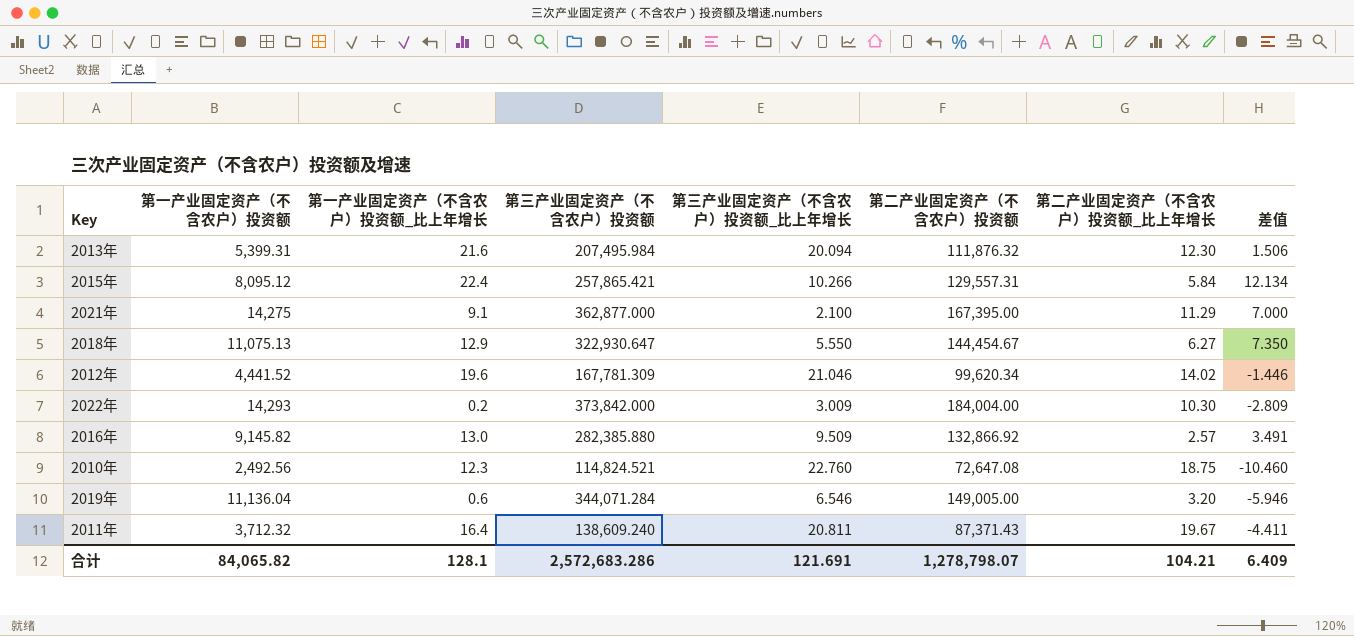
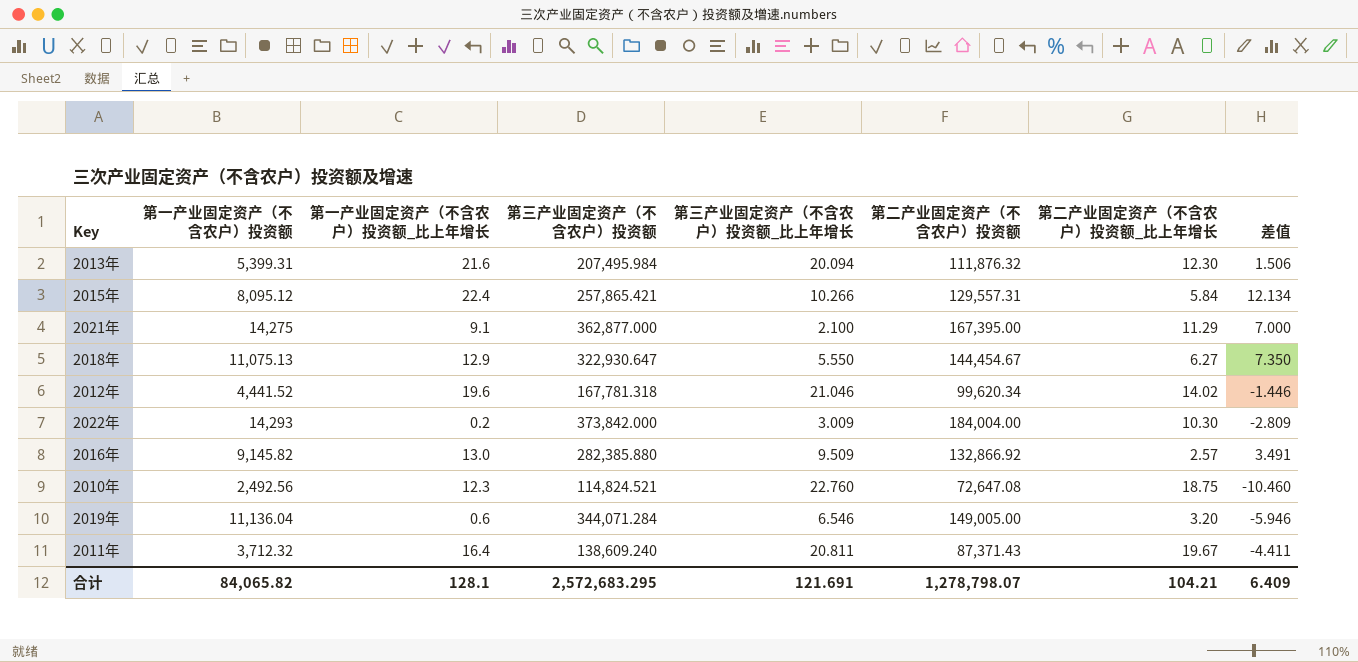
2012年 | 第三产业固定资产（不含农户）投资额: 167,781.309 -> 167,781.318
合计 | 第三产业固定资产（不含农户）投资额: 2,572,683.286 -> 2,572,683.295

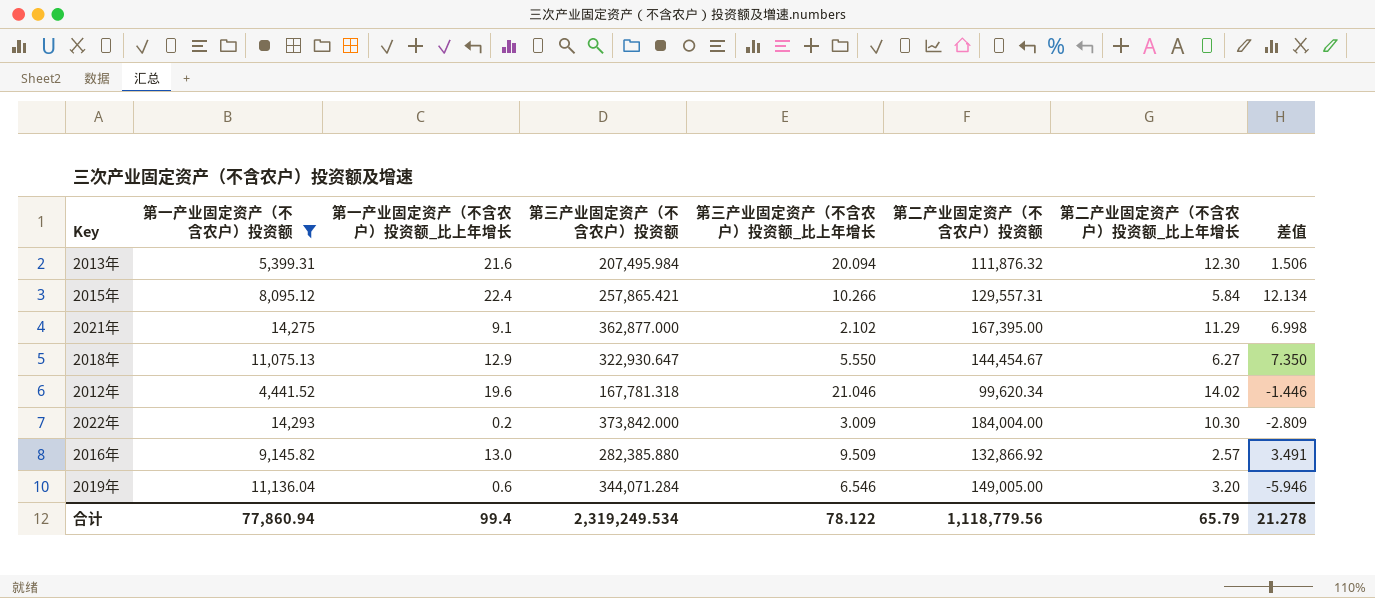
filter: none -> 第一产业固定资产（不含农户）投资额 >= 4,441.52
2021年 | 第三产业固定资产（不含农户）投资额_比上年增长: 2.100 -> 2.102
2021年 | 差值: 7.000 -> 6.998
合计 | 第一产业固定资产（不含农户）投资额: 84,065.82 -> 77,860.94
合计 | 第一产业固定资产（不含农户）投资额_比上年增长: 128.1 -> 99.4
合计 | 第三产业固定资产（不含农户）投资额: 2,572,683.295 -> 2,319,249.534
合计 | 第三产业固定资产（不含农户）投资额_比上年增长: 121.691 -> 78.122
合计 | 第二产业固定资产（不含农户）投资额: 1,278,798.07 -> 1,118,779.56
合计 | 第二产业固定资产（不含农户）投资额_比上年增长: 104.21 -> 65.79
合计 | 差值: 6.409 -> 21.278

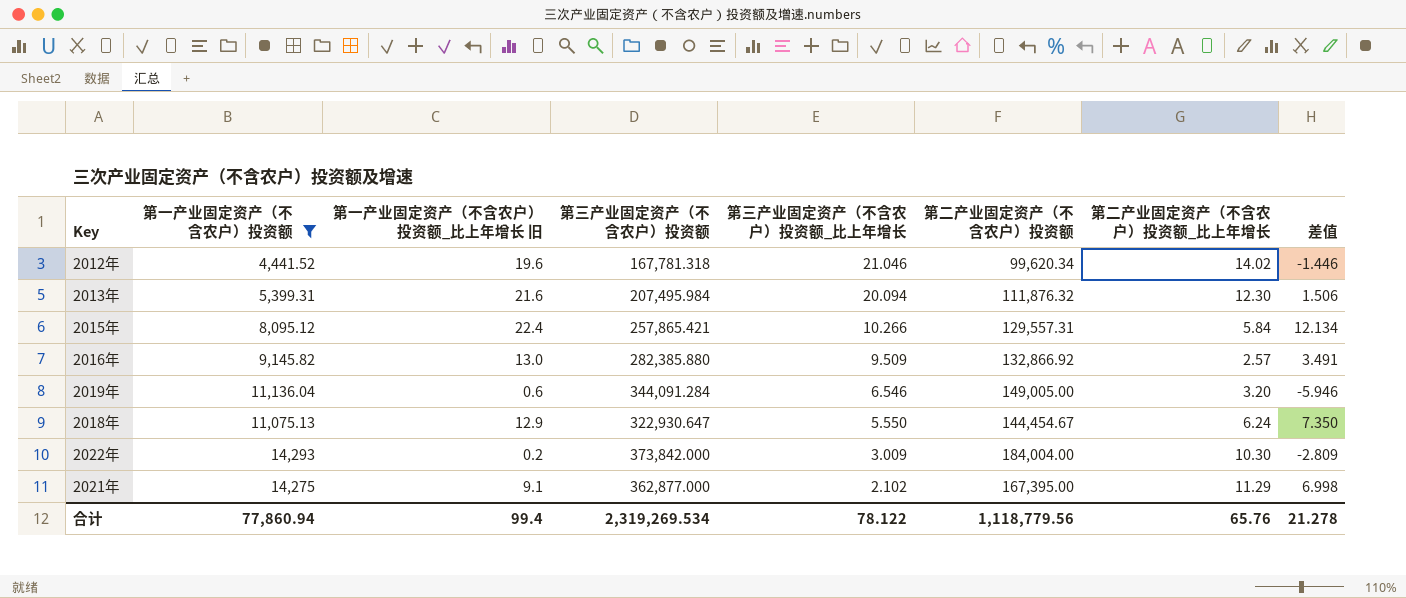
row order: none -> 第三产业固定资产（不含农户）投资额_比上年增长 descending
column name: 第一产业固定资产（不含农户）投资额_比上年增长 -> 第一产业固定资产（不含农户）投资额_比上年增长 旧
2019年 | 第三产业固定资产（不含农户）投资额: 344,071.284 -> 344,091.284
2018年 | 第二产业固定资产（不含农户）投资额_比上年增长: 6.27 -> 6.24
合计 | 第三产业固定资产（不含农户）投资额: 2,319,249.534 -> 2,319,269.534
合计 | 第二产业固定资产（不含农户）投资额_比上年增长: 65.79 -> 65.76

